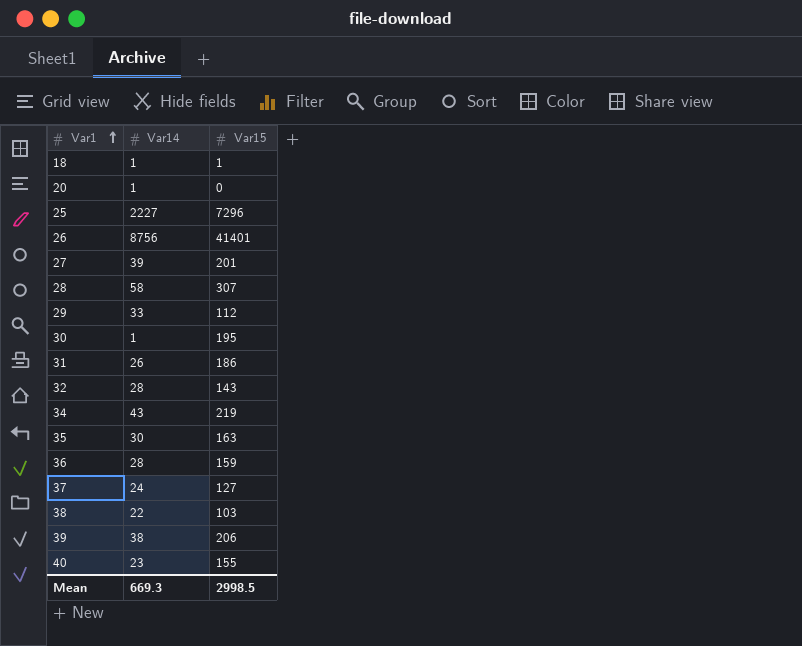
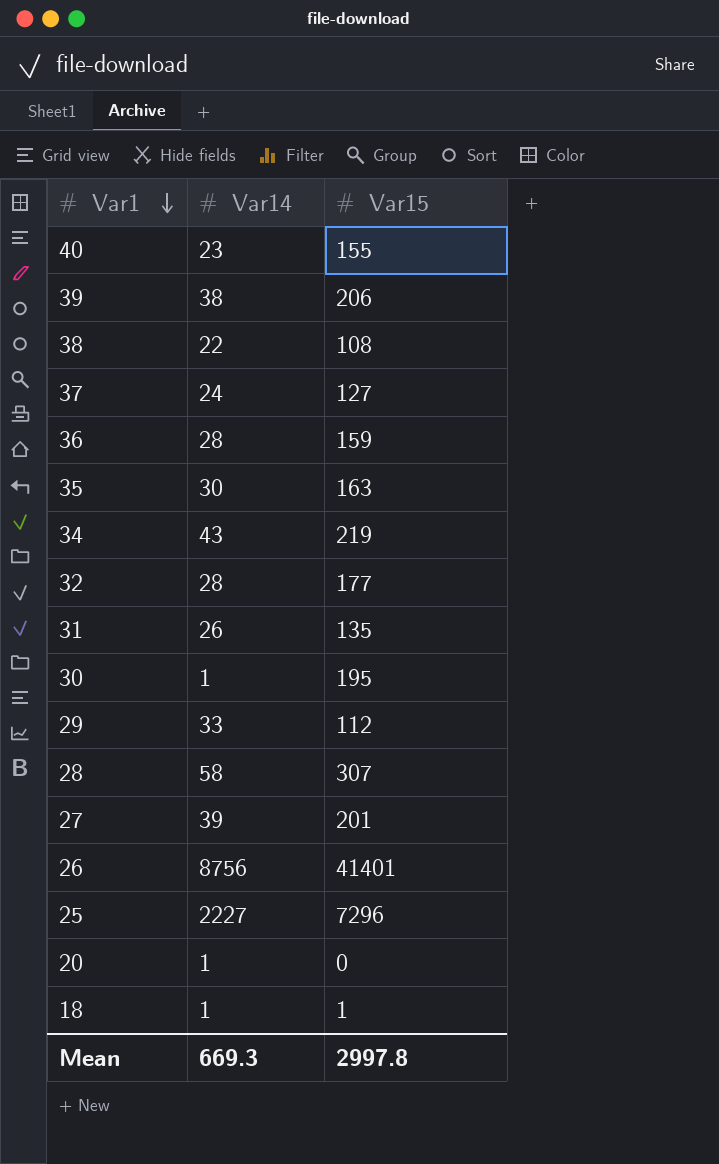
row order: Var1 ascending -> Var1 descending
38 | Var15: 103 -> 108
32 | Var15: 143 -> 177
31 | Var15: 186 -> 135
Mean | Var15: 2998.5 -> 2997.8

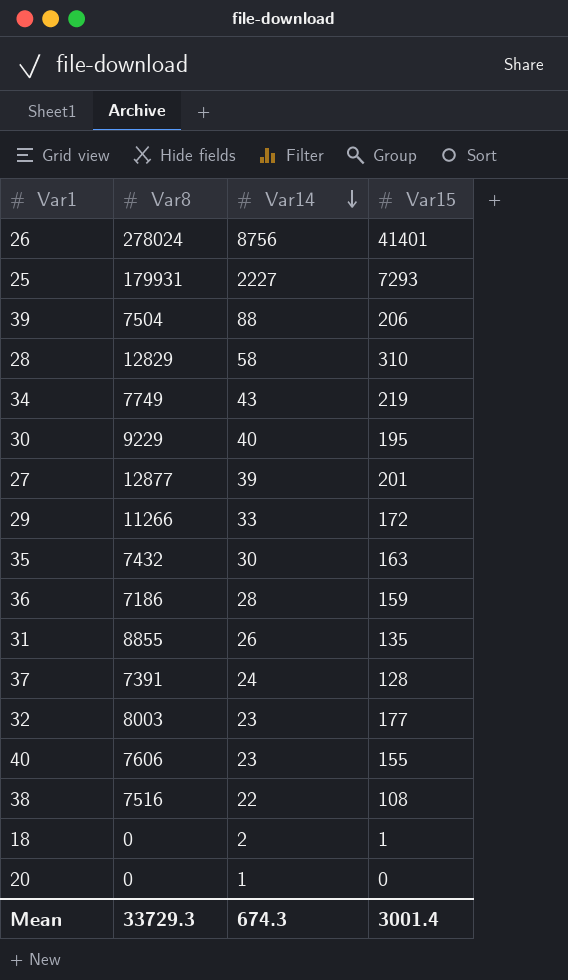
row order: Var1 descending -> Var14 descending
column Var8 | position: none -> 2
25 | Var15: 7296 -> 7293
39 | Var14: 38 -> 88
28 | Var15: 307 -> 310
30 | Var14: 1 -> 40
29 | Var15: 112 -> 172
37 | Var15: 127 -> 128
32 | Var14: 28 -> 23
18 | Var14: 1 -> 2
Mean | Var14: 669.3 -> 674.3
Mean | Var15: 2997.8 -> 3001.4

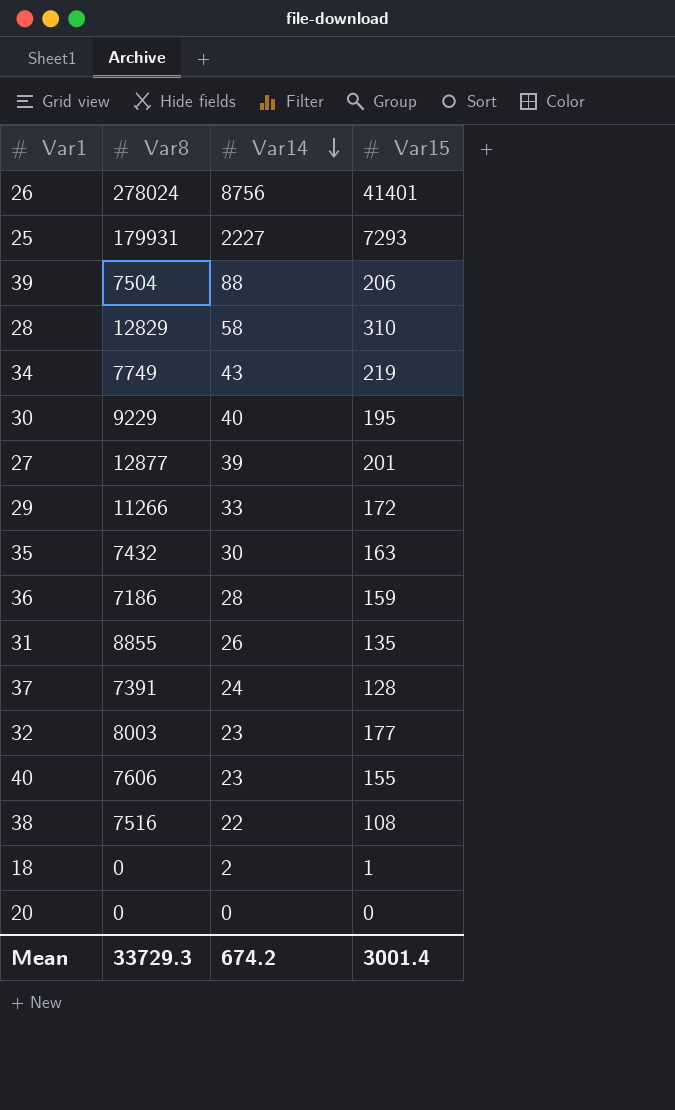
20 | Var14: 1 -> 0
Mean | Var14: 674.3 -> 674.2

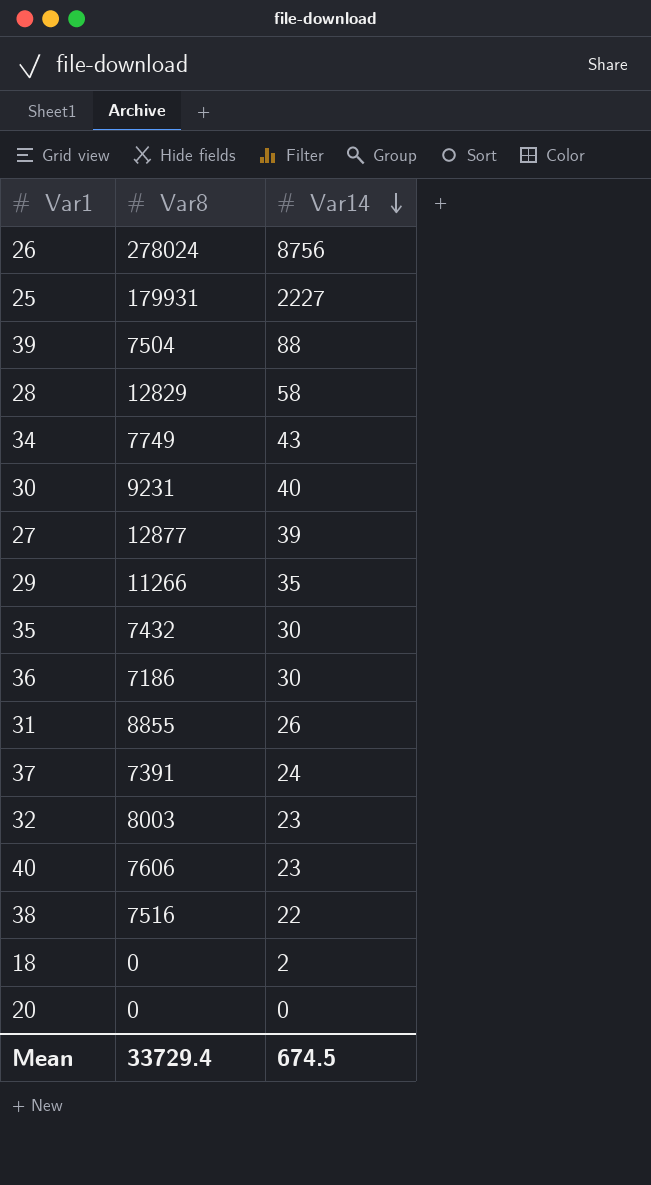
column Var15 | position: 4 -> none
30 | Var8: 9229 -> 9231
29 | Var14: 33 -> 35
36 | Var14: 28 -> 30
Mean | Var8: 33729.3 -> 33729.4
Mean | Var14: 674.2 -> 674.5

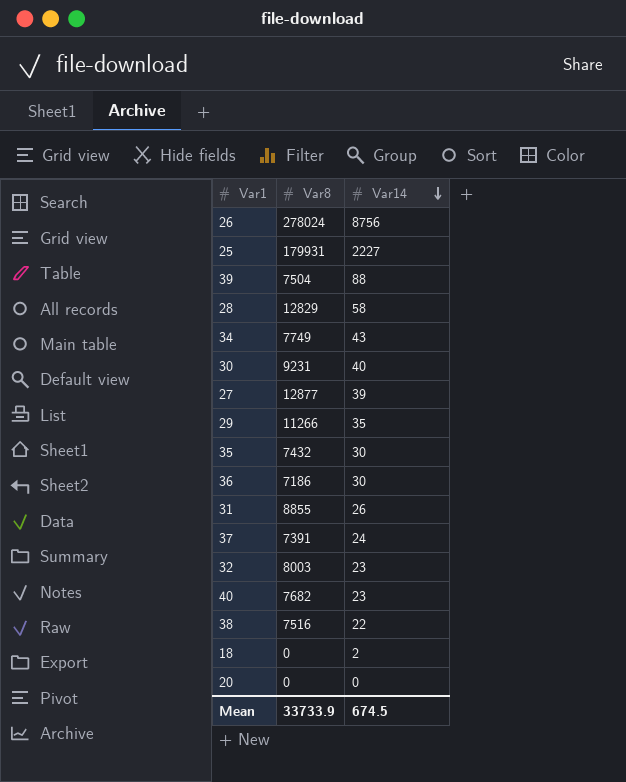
40 | Var8: 7606 -> 7682
Mean | Var8: 33729.4 -> 33733.9

